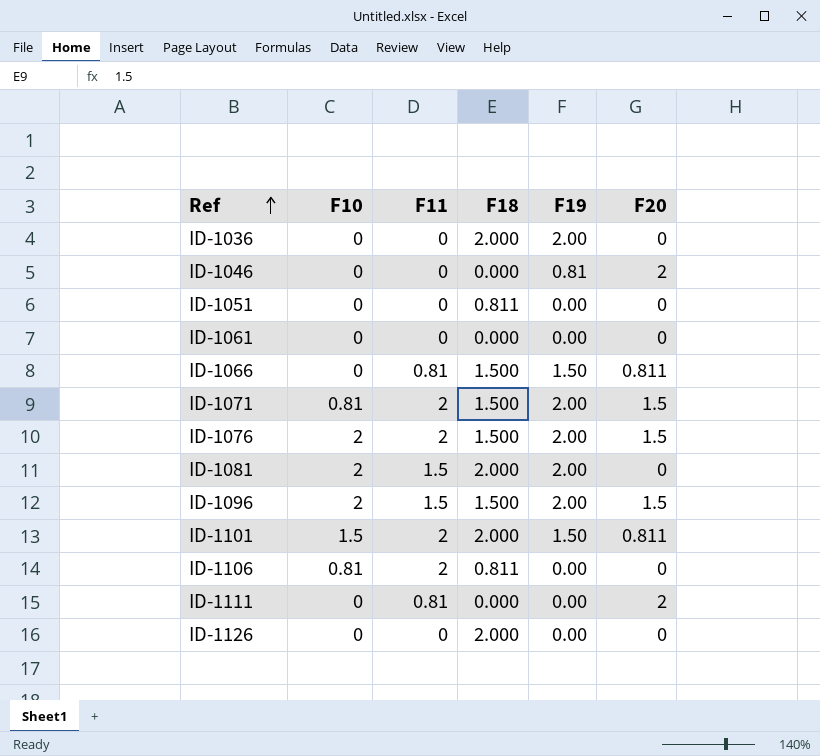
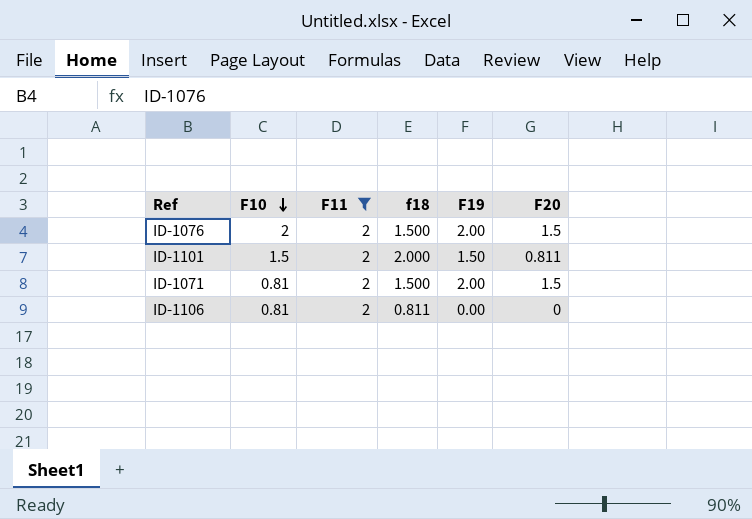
filter: none -> F11 = 2
row order: Ref ascending -> F10 descending
column name: F18 -> f18

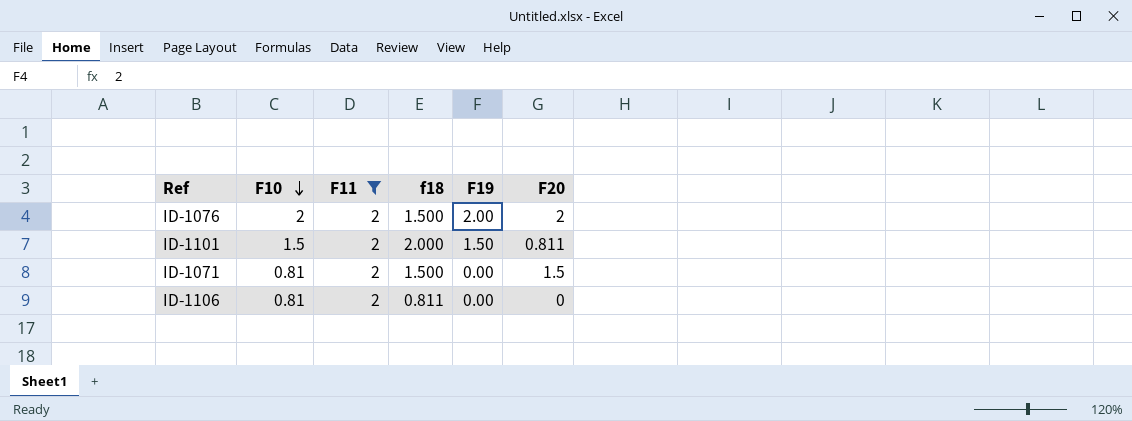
ID-1076 | F20: 1.5 -> 2
ID-1071 | F19: 2.00 -> 0.00

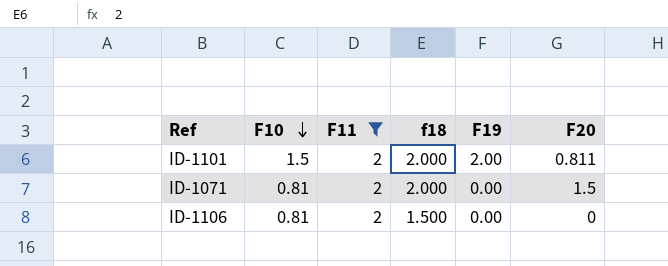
row ID-1076: 2 | 2 | 1.500 | 2.00 | 2 -> none
ID-1101 | F19: 1.50 -> 2.00
ID-1071 | f18: 1.500 -> 2.000
ID-1106 | f18: 0.811 -> 1.500

